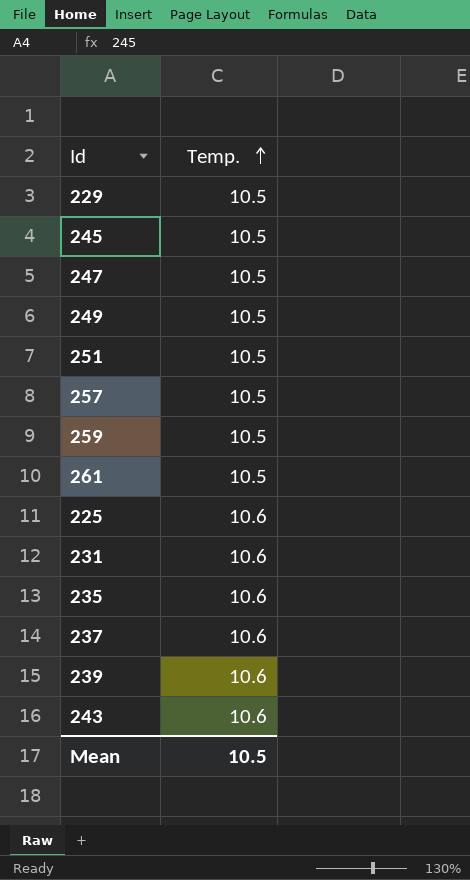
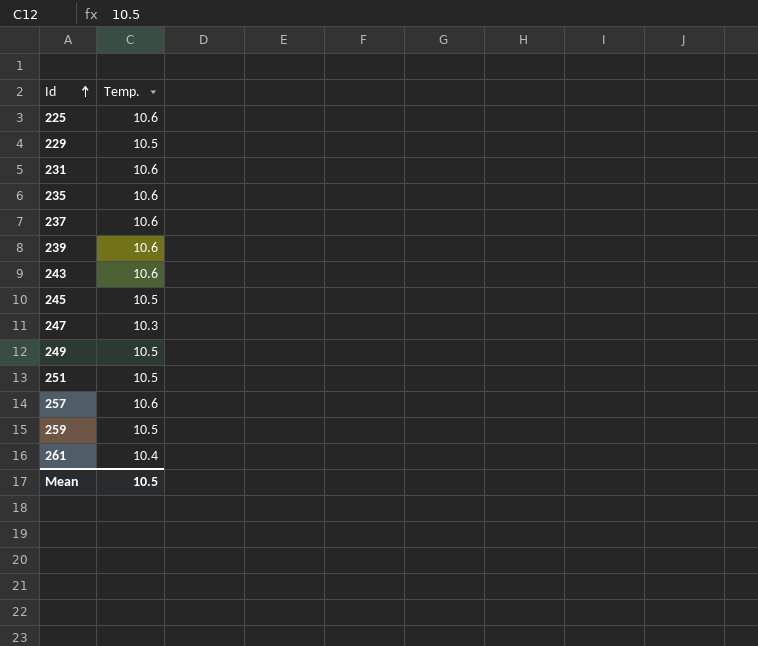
row order: Temp. ascending -> Id ascending
247 | Temp.: 10.5 -> 10.3
257 | Temp.: 10.5 -> 10.6
261 | Temp.: 10.5 -> 10.4

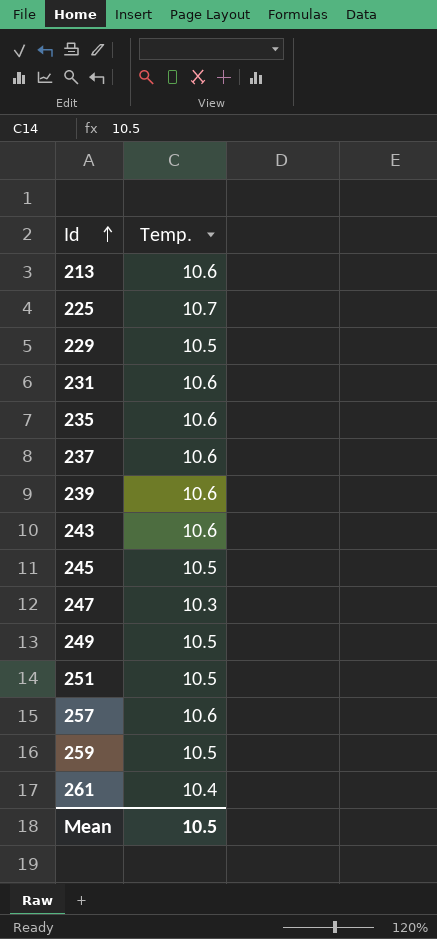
row 213: none -> 10.6
225 | Temp.: 10.6 -> 10.7

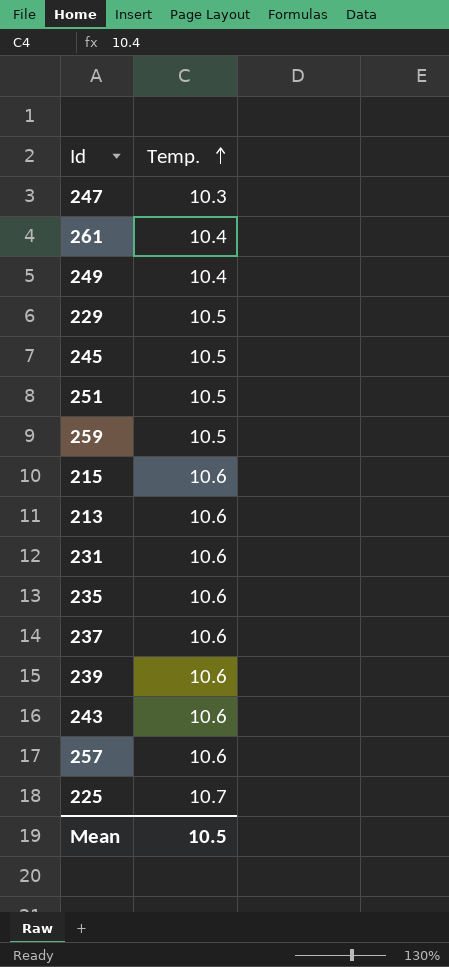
row order: Id ascending -> Temp. ascending
249 | Temp.: 10.5 -> 10.4
row 215: none -> 10.6

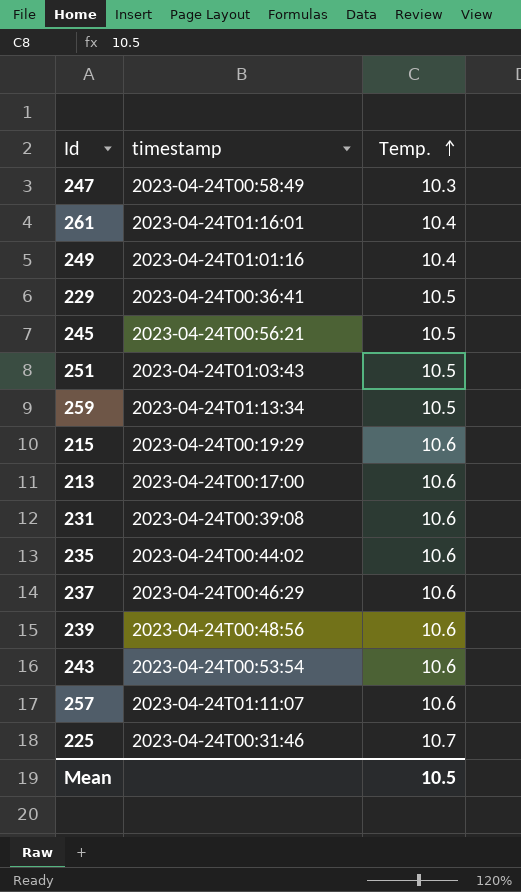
column timestamp | position: none -> 2

